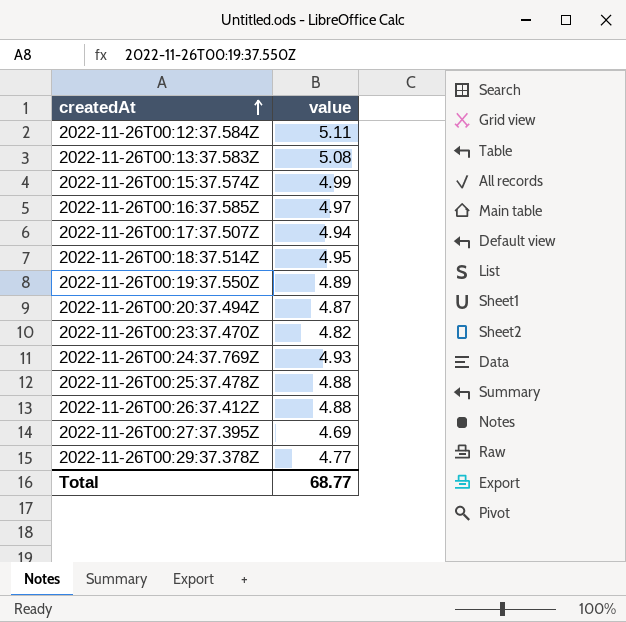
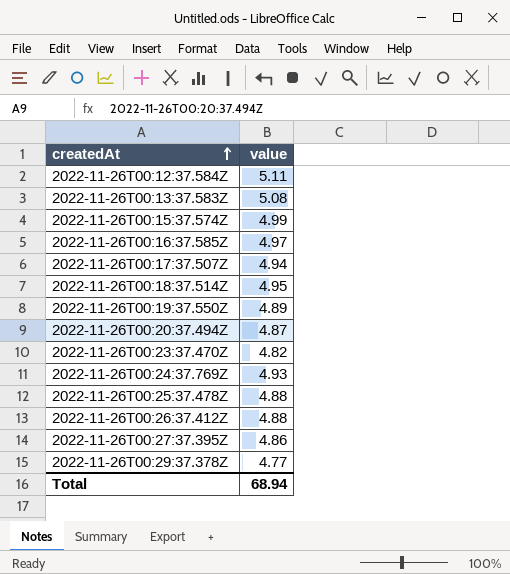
2022-11-26T00:27:37.395Z | value: 4.69 -> 4.86
Total | value: 68.77 -> 68.94

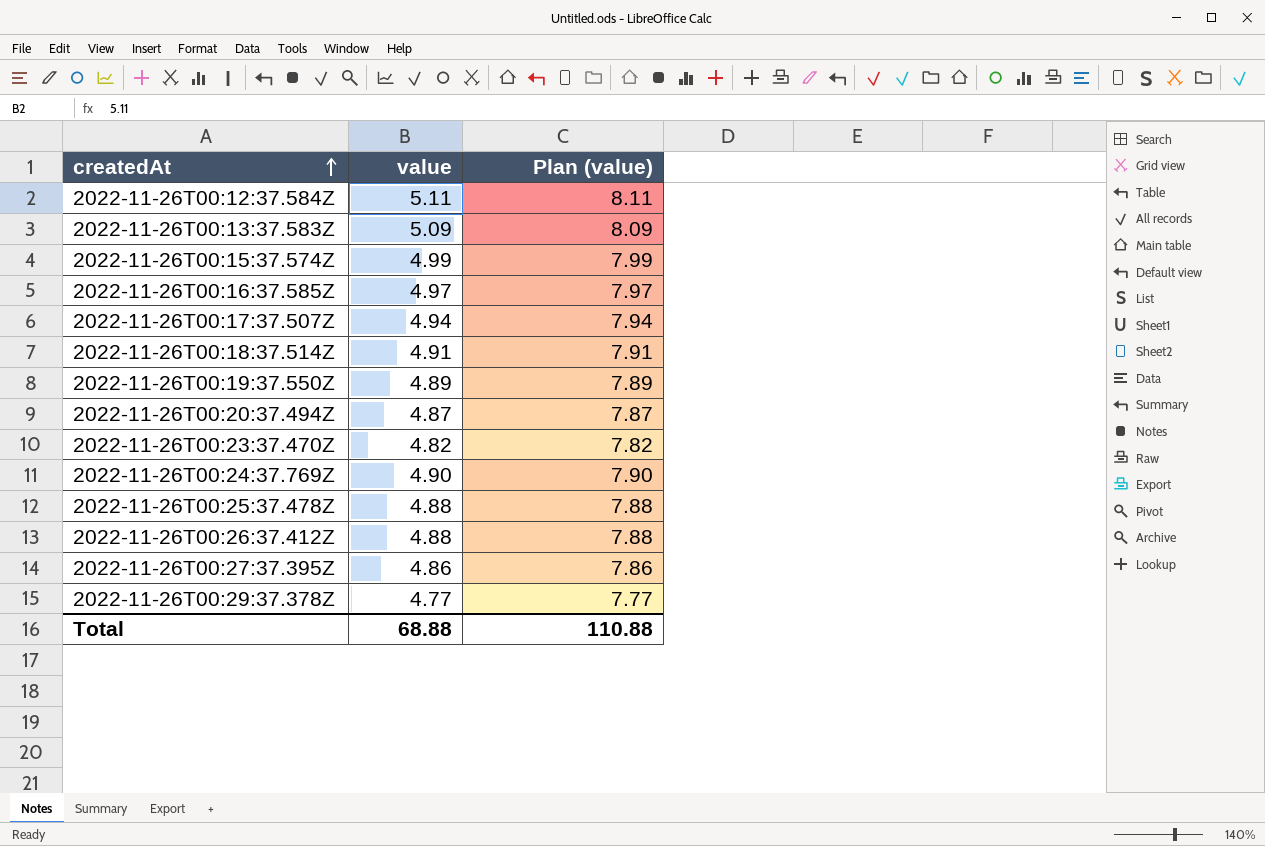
column Plan (value) | formula: none -> [value] + 3
2022-11-26T00:13:37.583Z | value: 5.08 -> 5.09
2022-11-26T00:18:37.514Z | value: 4.95 -> 4.91
2022-11-26T00:24:37.769Z | value: 4.93 -> 4.90
Total | value: 68.94 -> 68.88

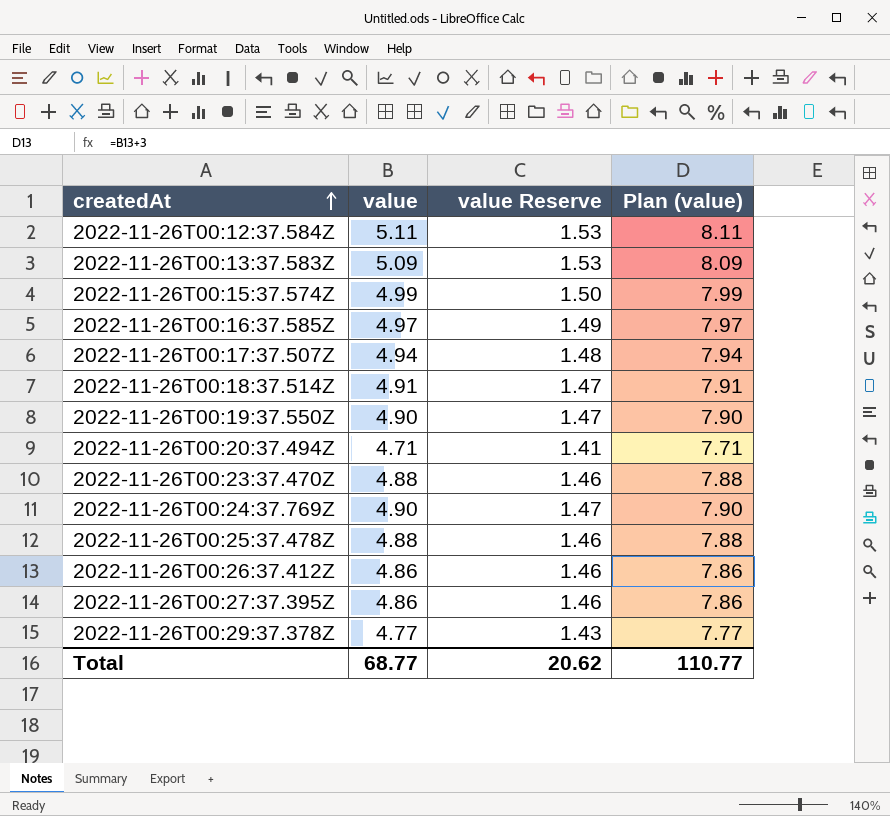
column value Reserve | formula: none -> [value] * 0.3
2022-11-26T00:19:37.550Z | value: 4.89 -> 4.90
2022-11-26T00:19:37.550Z | Plan (value): 7.89 -> 7.90
2022-11-26T00:20:37.494Z | value: 4.87 -> 4.71
2022-11-26T00:20:37.494Z | Plan (value): 7.87 -> 7.71
2022-11-26T00:23:37.470Z | value: 4.82 -> 4.88
2022-11-26T00:23:37.470Z | Plan (value): 7.82 -> 7.88
2022-11-26T00:26:37.412Z | value: 4.88 -> 4.86
2022-11-26T00:26:37.412Z | Plan (value): 7.88 -> 7.86
Total | value: 68.88 -> 68.77
Total | Plan (value): 110.88 -> 110.77

